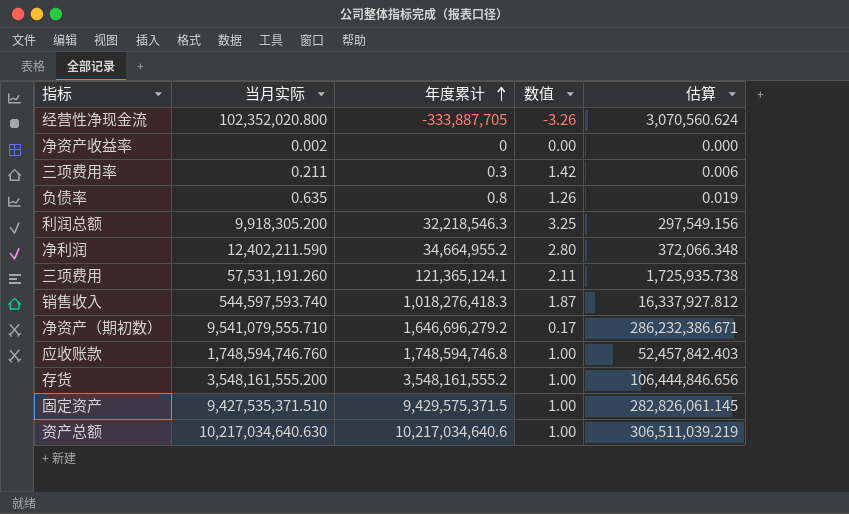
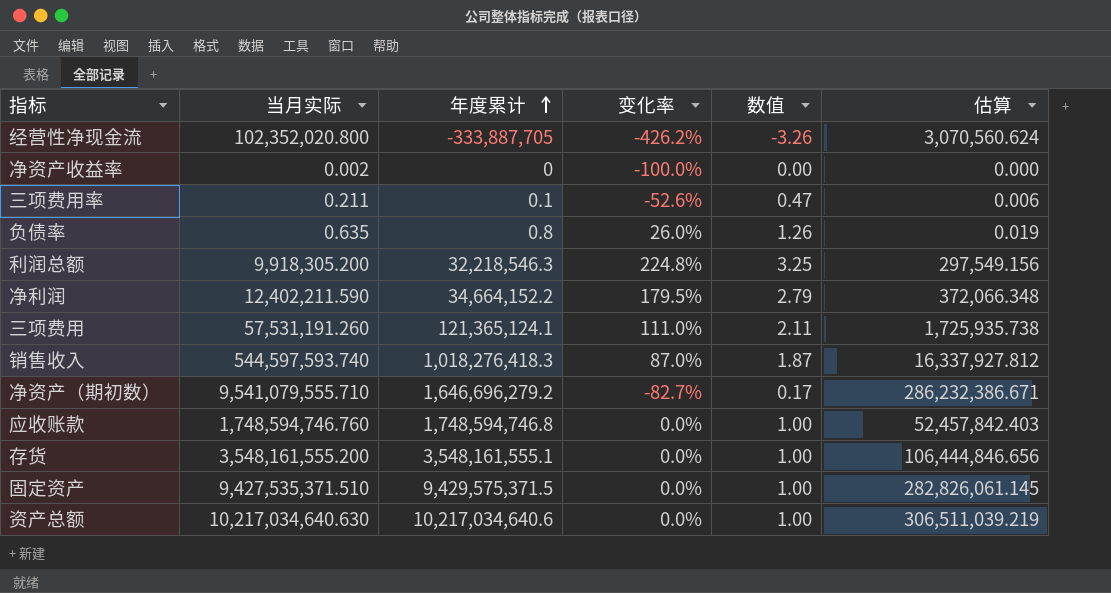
column 变化率 | formula: none -> ([年度累计] - [当月实际]) / [当月实际]
三项费用率 | 年度累计: 0.3 -> 0.1
三项费用率 | 数值: 1.42 -> 0.47
净利润 | 年度累计: 34,664,955.2 -> 34,664,152.2
净利润 | 数值: 2.80 -> 2.79
存货 | 年度累计: 3,548,161,555.2 -> 3,548,161,555.1

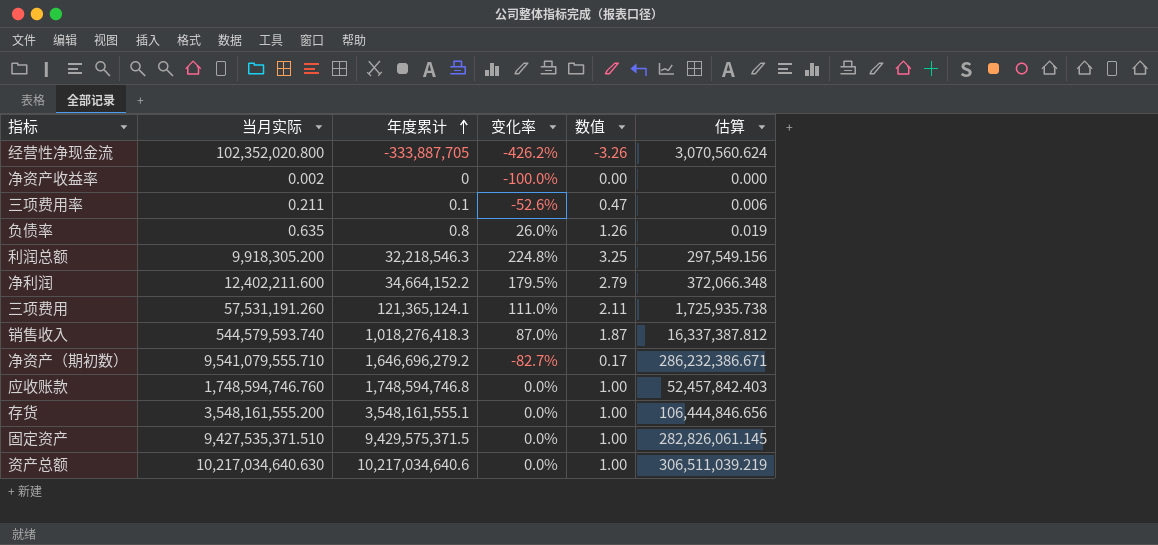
净利润 | 当月实际: 12,402,211.590 -> 12,402,211.600
销售收入 | 当月实际: 544,597,593.740 -> 544,579,593.740
销售收入 | 估算: 16,337,927.812 -> 16,337,387.812

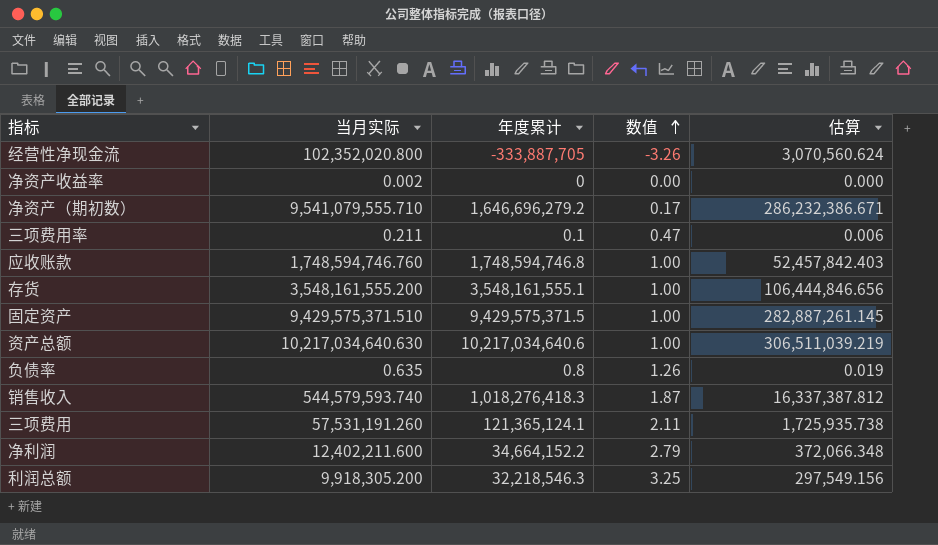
row order: 年度累计 ascending -> 数值 ascending
column 变化率 | formula: ([年度累计] - [当月实际]) / [当月实际] -> none
固定资产 | 当月实际: 9,427,535,371.510 -> 9,429,575,371.510
固定资产 | 估算: 282,826,061.145 -> 282,887,261.145

